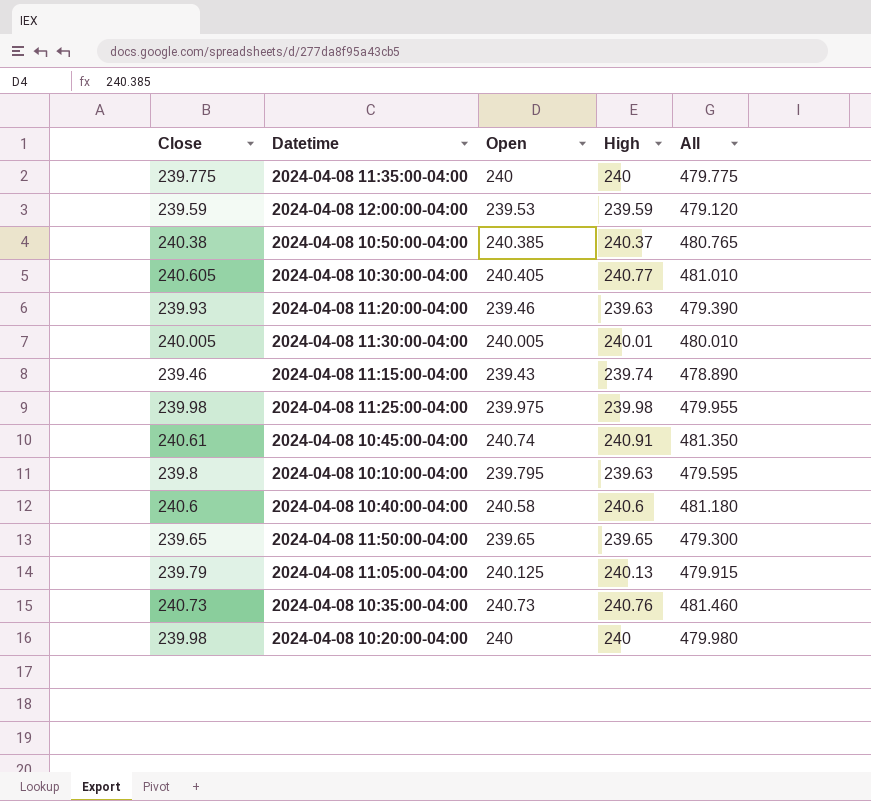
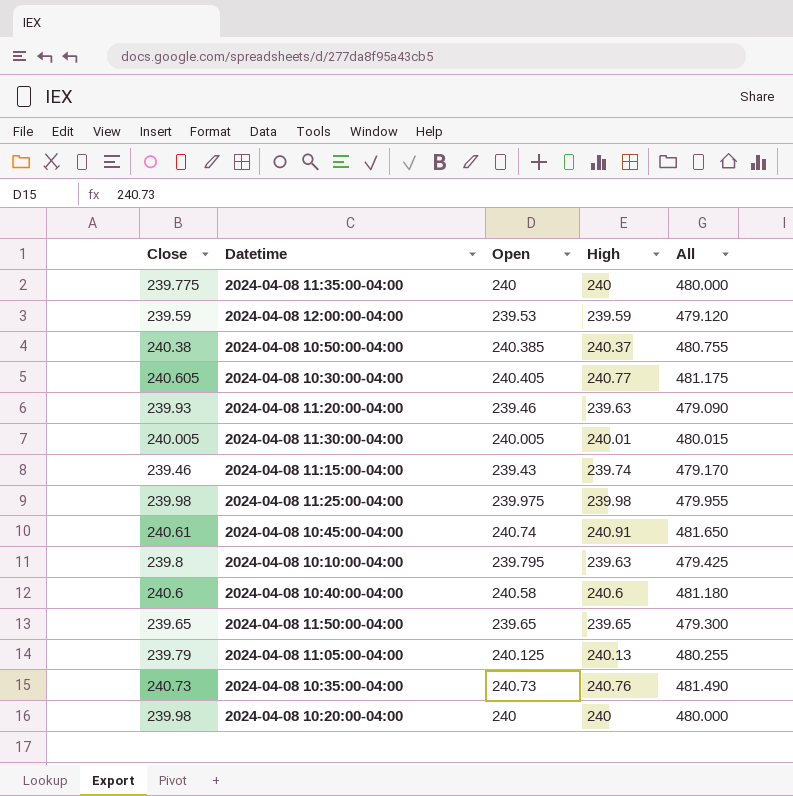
column All | formula: [Close] + [Open] -> [Open] + [High]

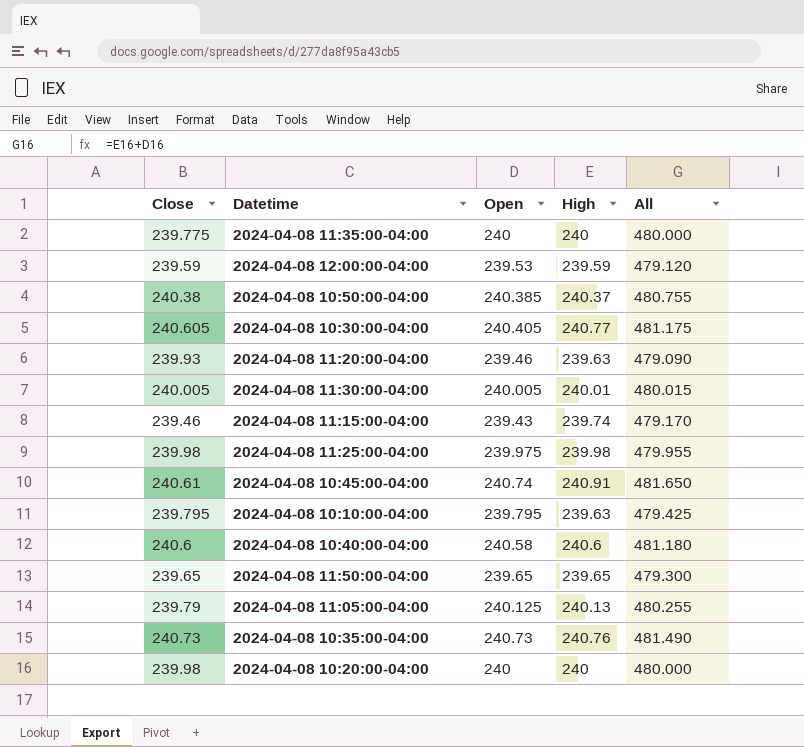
2024-04-08 10:10:00-04:00 | Close: 239.8 -> 239.795

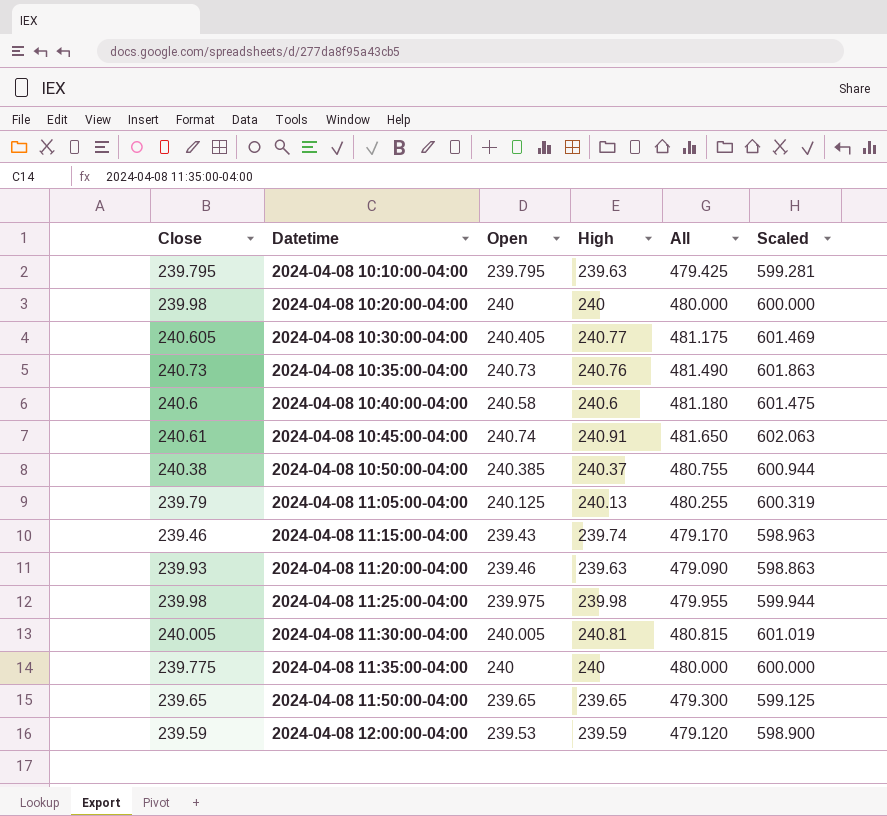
row order: none -> Datetime ascending
column Scaled | formula: none -> [All] * 1.25
2024-04-08 11:30:00-04:00 | High: 240.01 -> 240.81
2024-04-08 11:30:00-04:00 | All: 480.015 -> 480.815

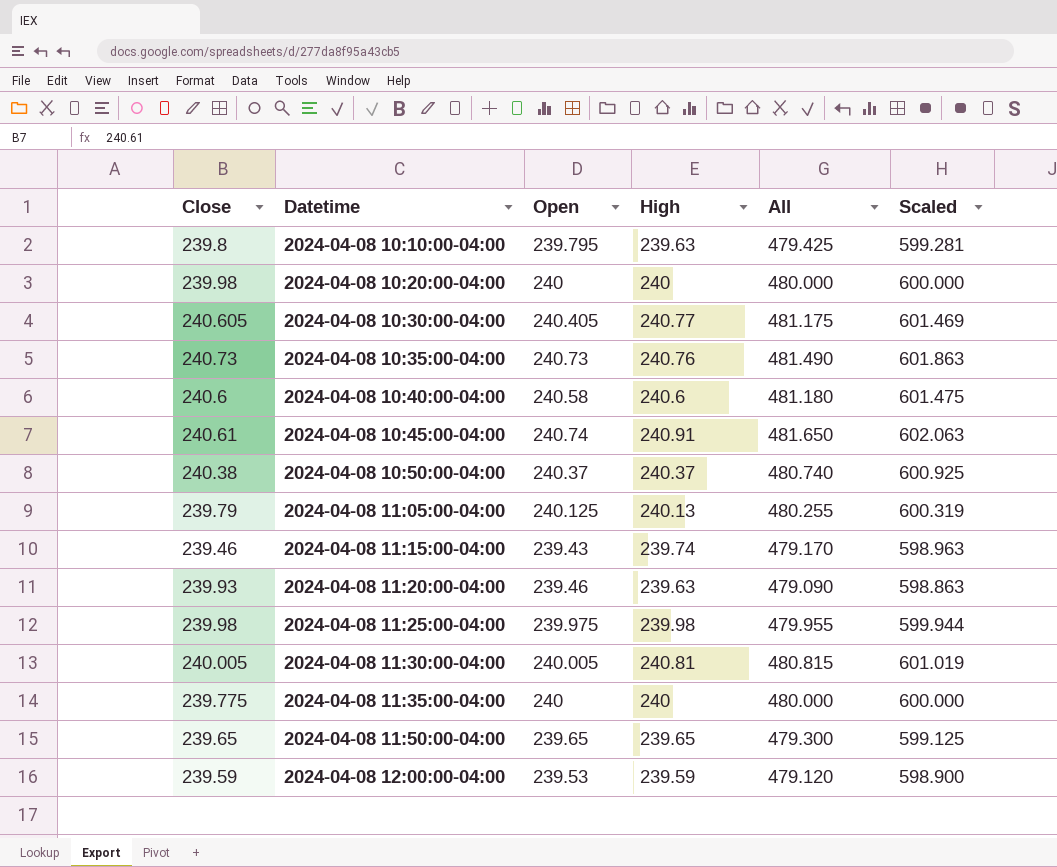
2024-04-08 10:10:00-04:00 | Close: 239.795 -> 239.8
2024-04-08 10:50:00-04:00 | Open: 240.385 -> 240.37
2024-04-08 10:50:00-04:00 | All: 480.755 -> 480.740
2024-04-08 10:50:00-04:00 | Scaled: 600.944 -> 600.925

